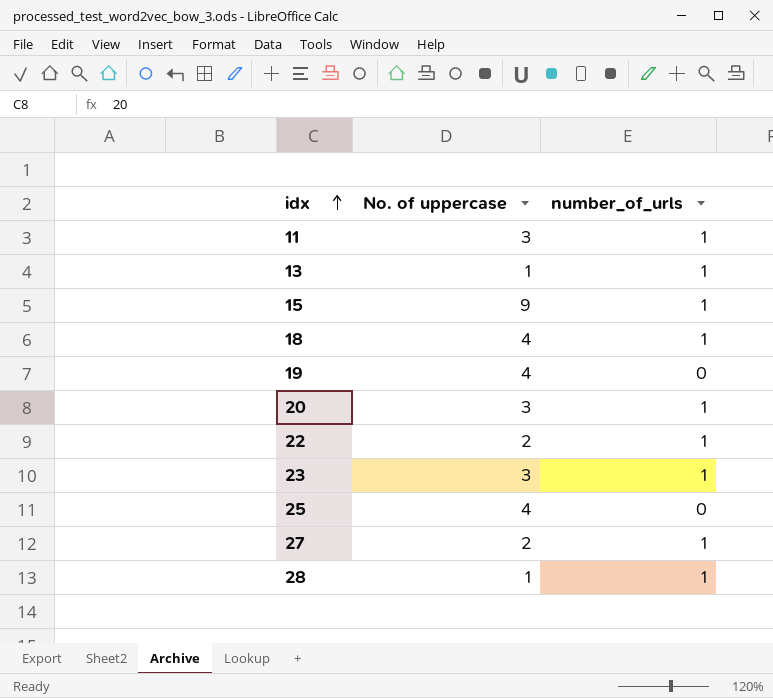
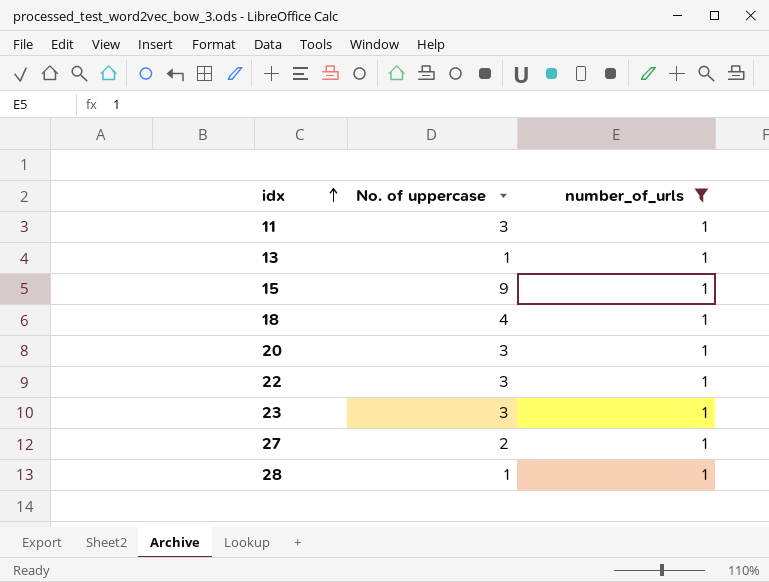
filter: none -> number_of_urls = 1
22 | No. of uppercase: 2 -> 3

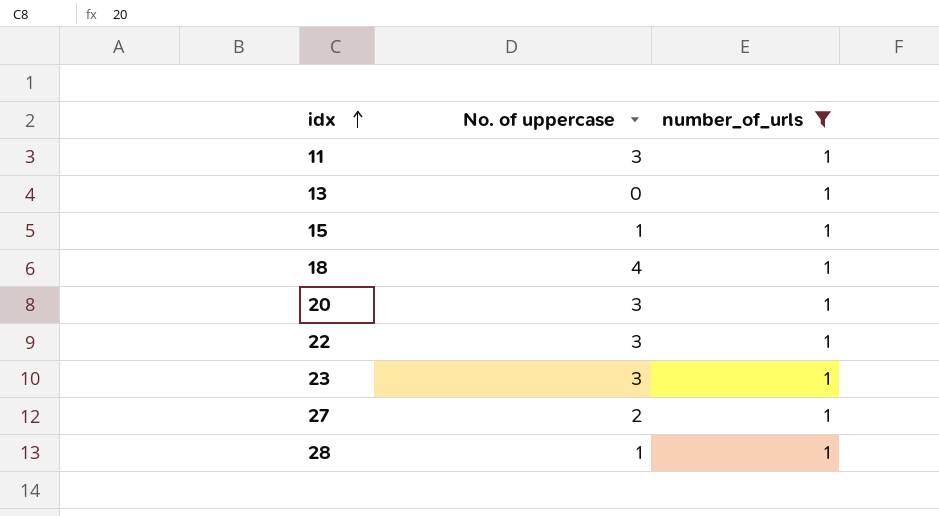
13 | No. of uppercase: 1 -> 0
15 | No. of uppercase: 9 -> 1

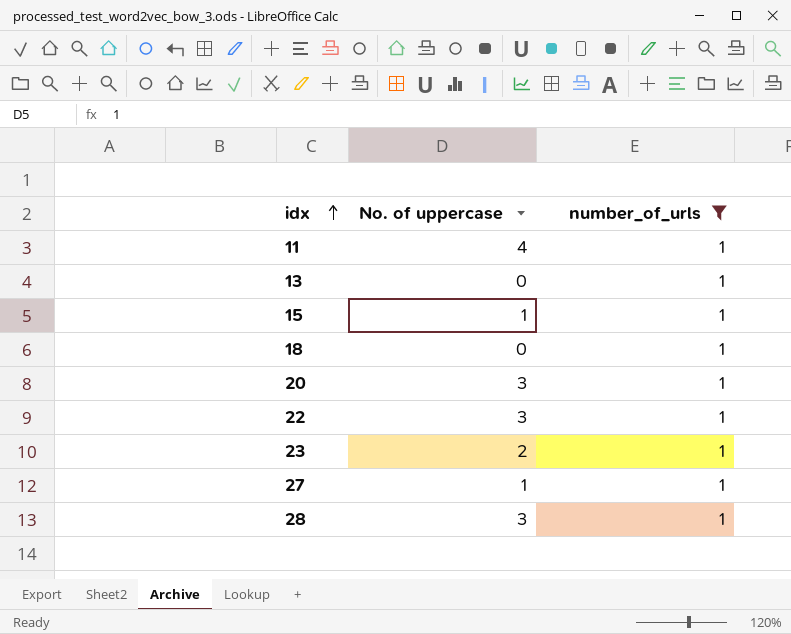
11 | No. of uppercase: 3 -> 4
18 | No. of uppercase: 4 -> 0
23 | No. of uppercase: 3 -> 2
27 | No. of uppercase: 2 -> 1
28 | No. of uppercase: 1 -> 3

